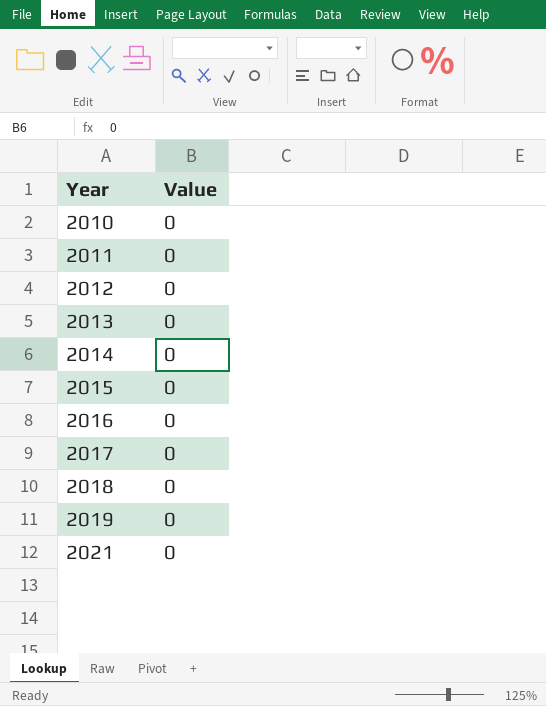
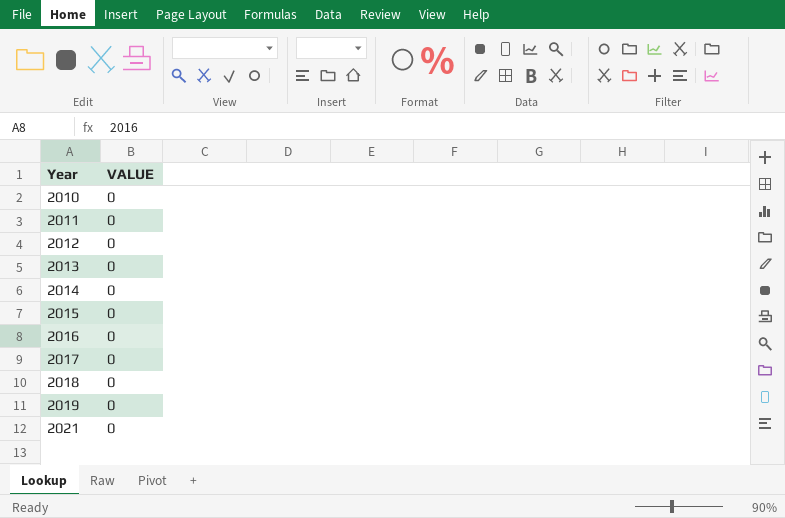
column name: Value -> VALUE

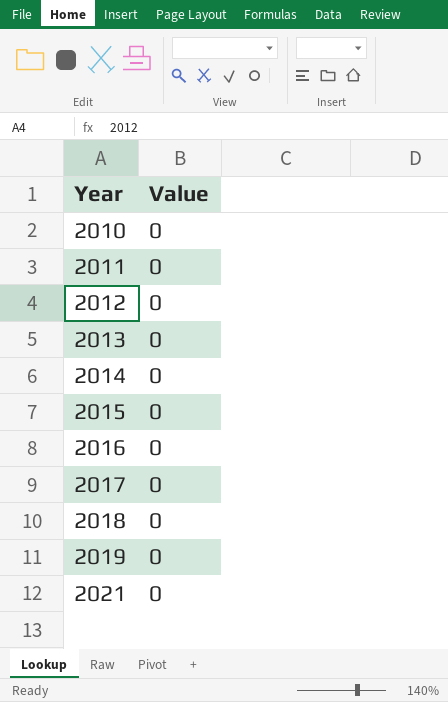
column name: VALUE -> Value

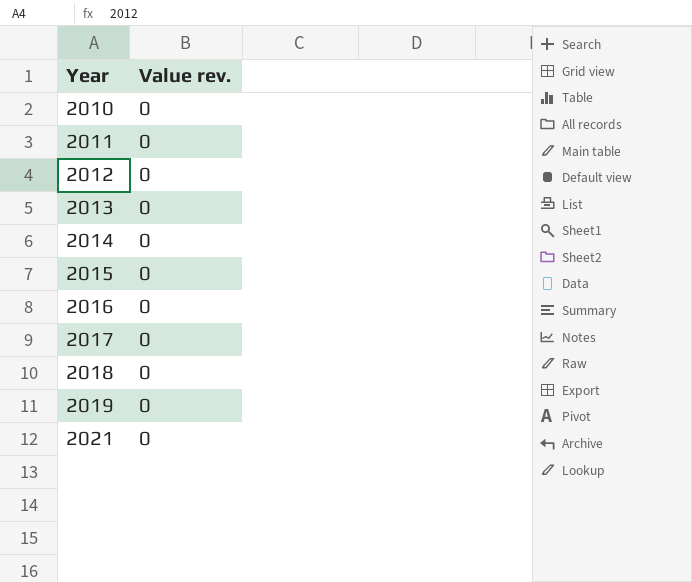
column name: Value -> Value rev.

